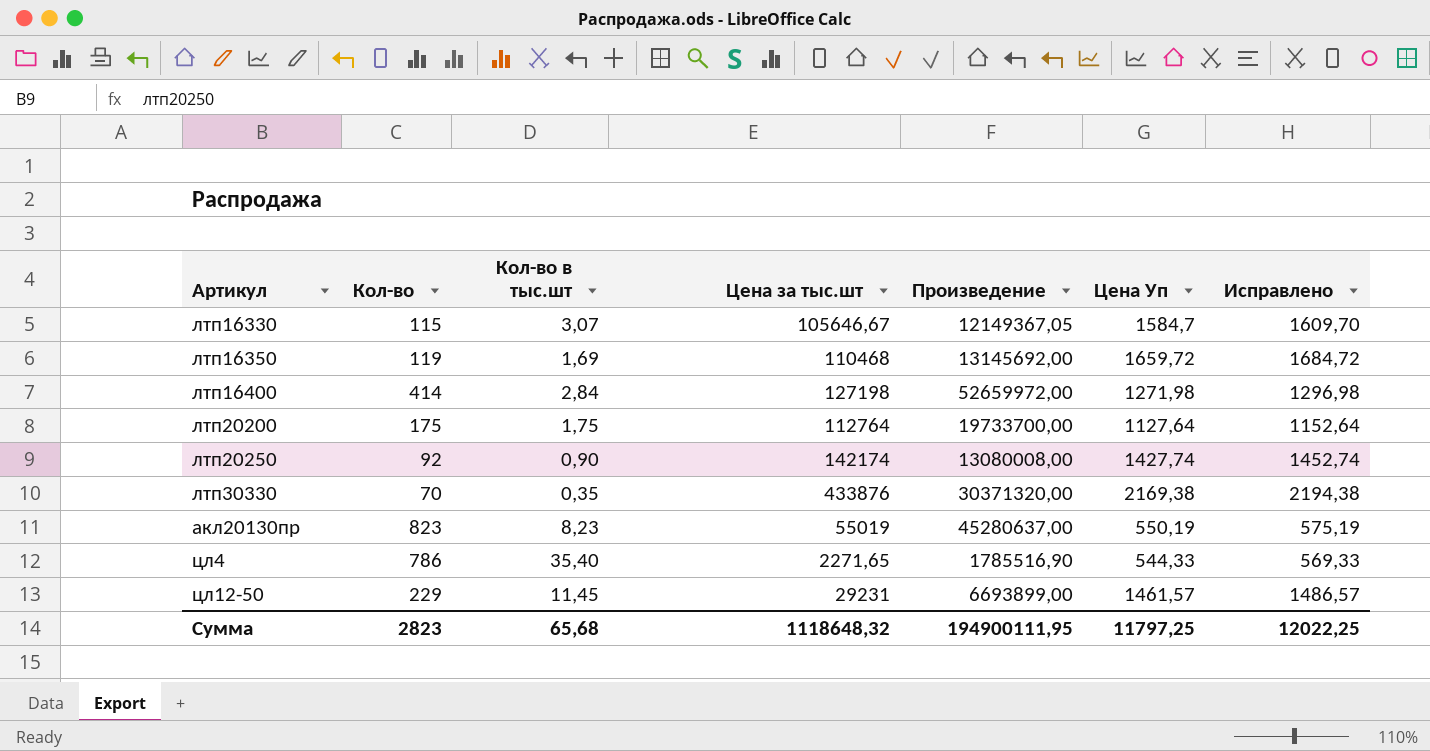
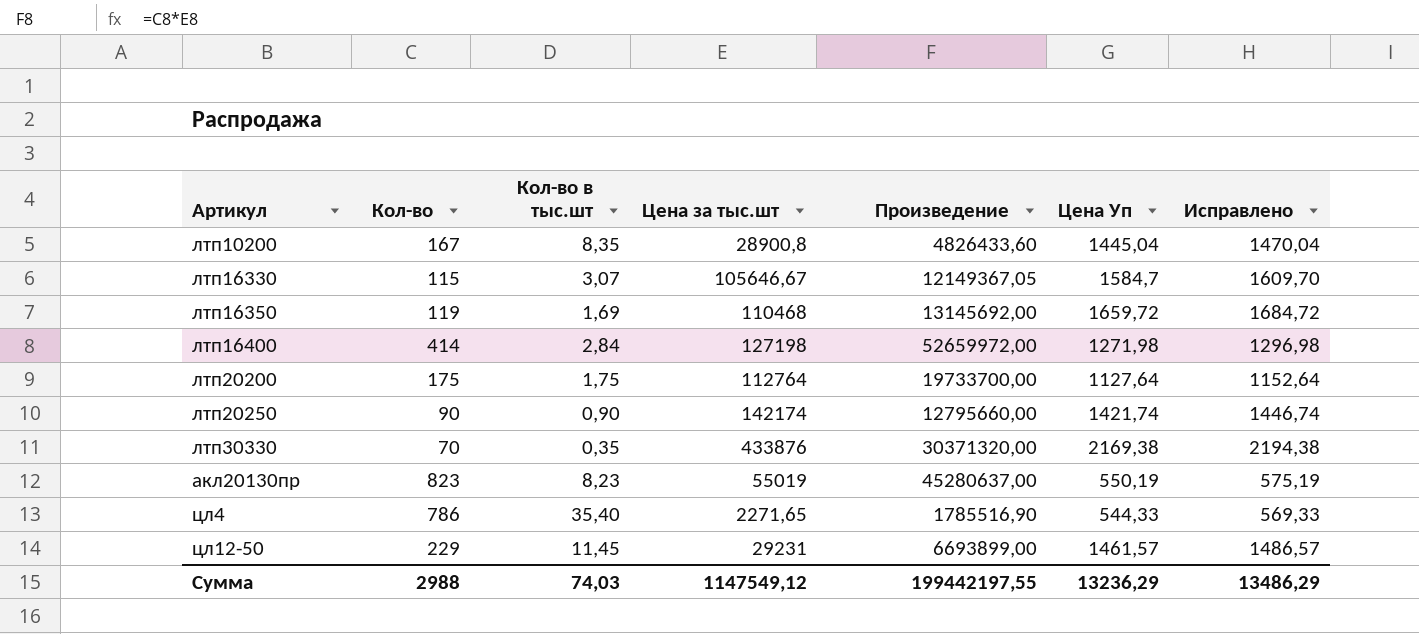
row лтп10200: none -> 167 | 8,35 | 28900,8 | 4826433,60 | 1445,04 | 1470,04
лтп20250 | Кол-во: 92 -> 90
лтп20250 | Произведение: 13080008,00 -> 12795660,00
лтп20250 | Цена Уп: 1427,74 -> 1421,74
лтп20250 | Исправлено: 1452,74 -> 1446,74
Сумма | Кол-во: 2823 -> 2988
Сумма | Кол-во в тыс.шт: 65,68 -> 74,03
Сумма | Цена за тыс.шт: 1118648,32 -> 1147549,12
Сумма | Произведение: 194900111,95 -> 199442197,55
Сумма | Цена Уп: 11797,25 -> 13236,29
Сумма | Исправлено: 12022,25 -> 13486,29

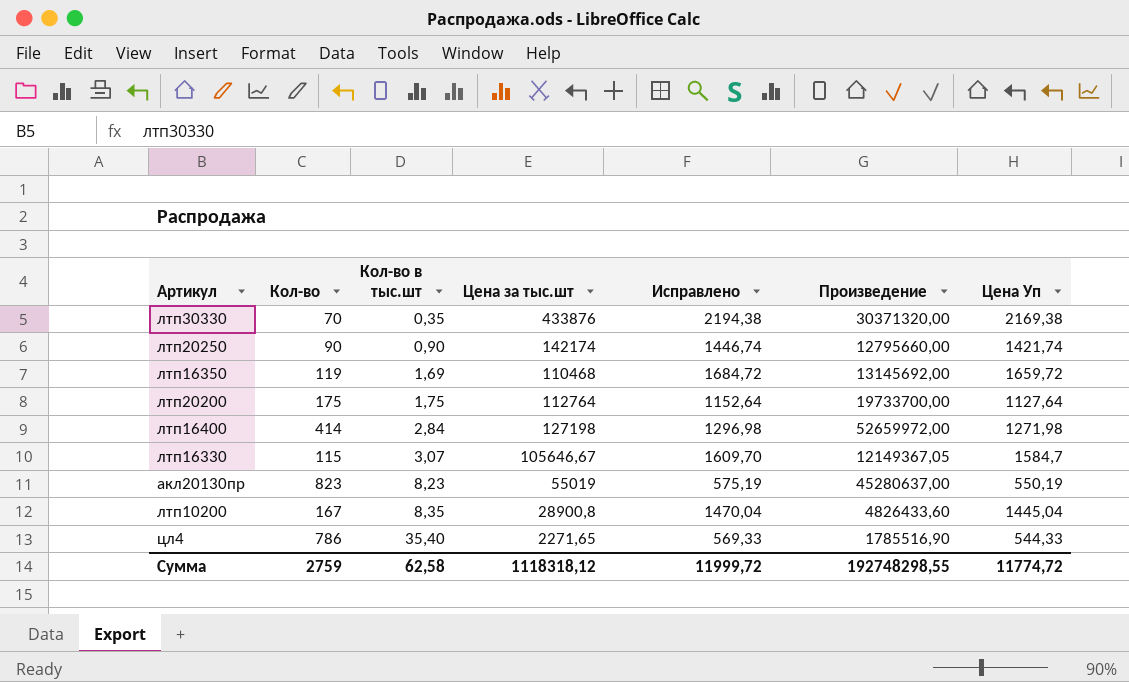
row order: none -> Кол-во в тыс.шт ascending
column Исправлено | position: 7 -> 5
row цл12-50: 229 | 11,45 | 29231 | 6693899,00 | 1461,57 | 1486,57 -> none
Сумма | Кол-во: 2988 -> 2759
Сумма | Кол-во в тыс.шт: 74,03 -> 62,58
Сумма | Цена за тыс.шт: 1147549,12 -> 1118318,12
Сумма | Исправлено: 13486,29 -> 11999,72
Сумма | Произведение: 199442197,55 -> 192748298,55
Сумма | Цена Уп: 13236,29 -> 11774,72

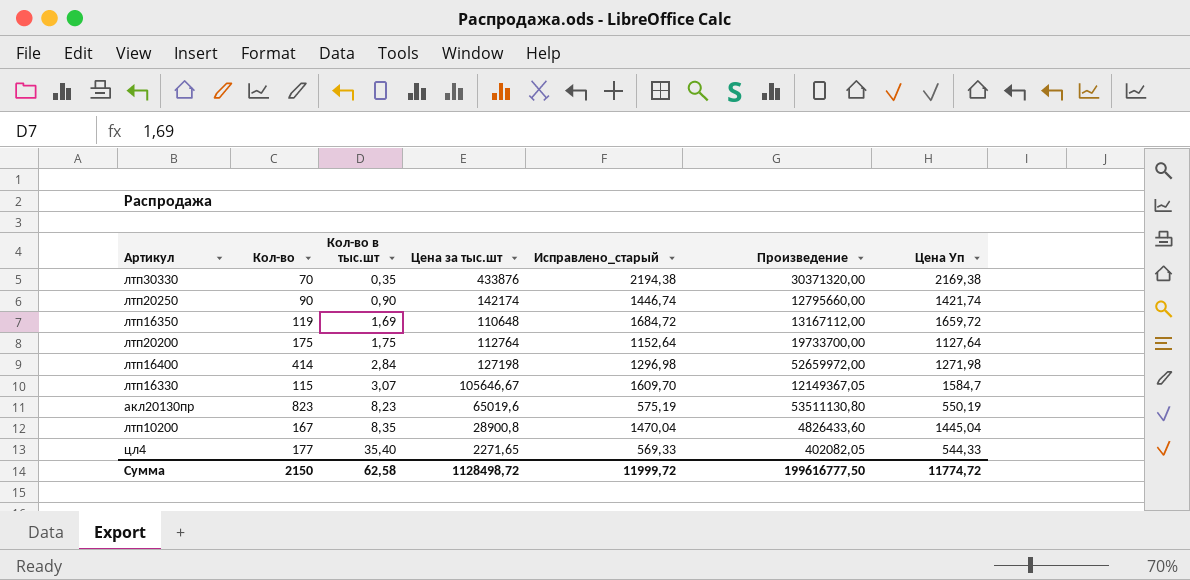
column name: Исправлено -> Исправлено_старый
лтп16350 | Цена за тыс.шт: 110468 -> 110648
лтп16350 | Произведение: 13145692,00 -> 13167112,00
акл20130пр | Цена за тыс.шт: 55019 -> 65019,6
акл20130пр | Произведение: 45280637,00 -> 53511130,80
цл4 | Кол-во: 786 -> 177
цл4 | Произведение: 1785516,90 -> 402082,05
Сумма | Кол-во: 2759 -> 2150
Сумма | Цена за тыс.шт: 1118318,12 -> 1128498,72
Сумма | Произведение: 192748298,55 -> 199616777,50

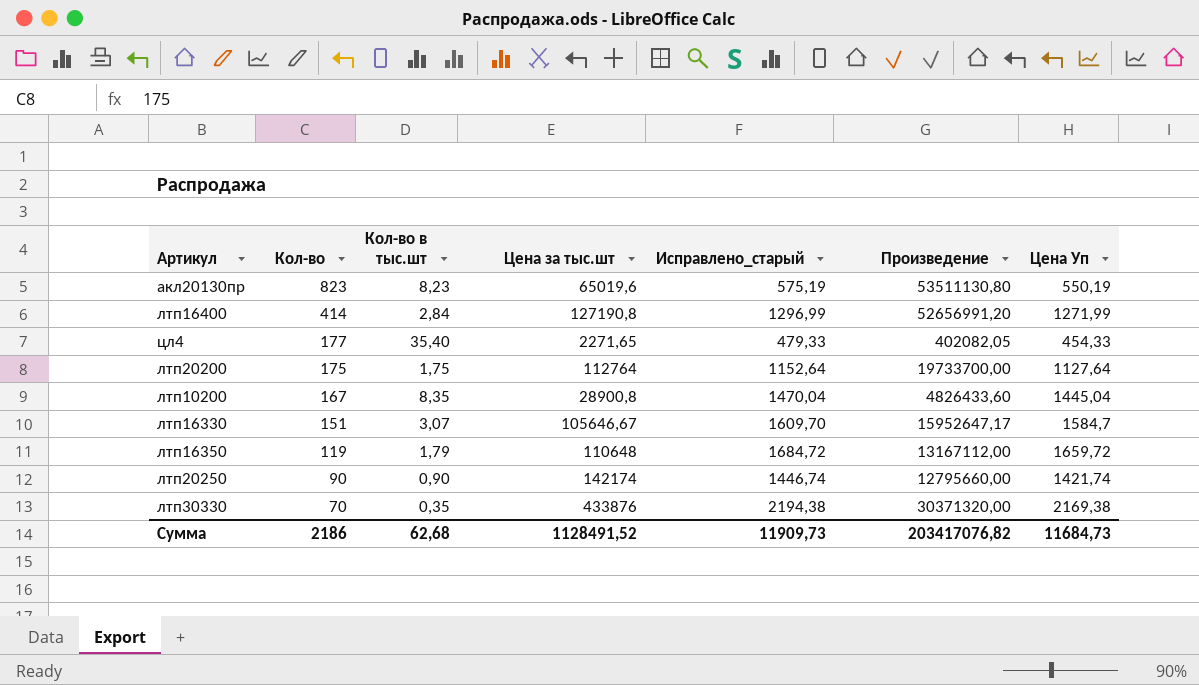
row order: Кол-во в тыс.шт ascending -> Кол-во descending
лтп16400 | Цена за тыс.шт: 127198 -> 127190,8
лтп16400 | Исправлено_старый: 1296,98 -> 1296,99
лтп16400 | Произведение: 52659972,00 -> 52656991,20
лтп16400 | Цена Уп: 1271,98 -> 1271,99
цл4 | Исправлено_старый: 569,33 -> 479,33
цл4 | Цена Уп: 544,33 -> 454,33
лтп16330 | Кол-во: 115 -> 151
лтп16330 | Произведение: 12149367,05 -> 15952647,17
лтп16350 | Кол-во в тыс.шт: 1,69 -> 1,79
Сумма | Кол-во: 2150 -> 2186
Сумма | Кол-во в тыс.шт: 62,58 -> 62,68
Сумма | Цена за тыс.шт: 1128498,72 -> 1128491,52
Сумма | Исправлено_старый: 11999,72 -> 11909,73
Сумма | Произведение: 199616777,50 -> 203417076,82
Сумма | Цена Уп: 11774,72 -> 11684,73

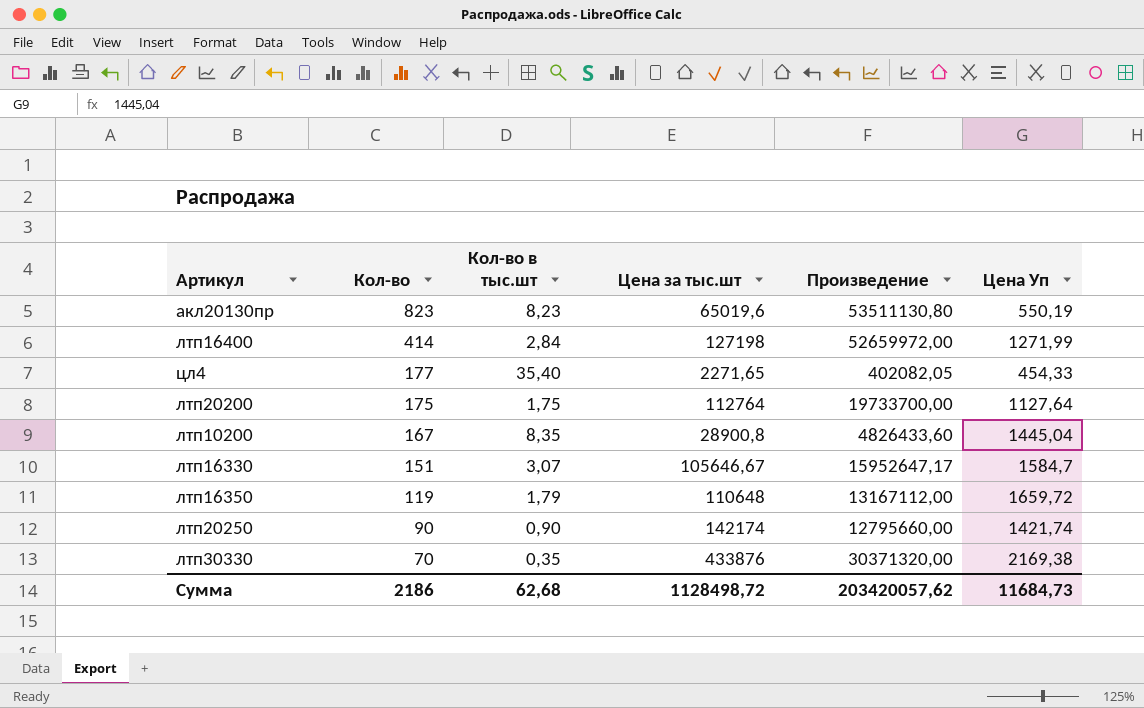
column Исправлено_старый | formula: [Цена Уп] + 25 -> none
лтп16400 | Цена за тыс.шт: 127190,8 -> 127198
лтп16400 | Произведение: 52656991,20 -> 52659972,00
Сумма | Цена за тыс.шт: 1128491,52 -> 1128498,72
Сумма | Произведение: 203417076,82 -> 203420057,62

